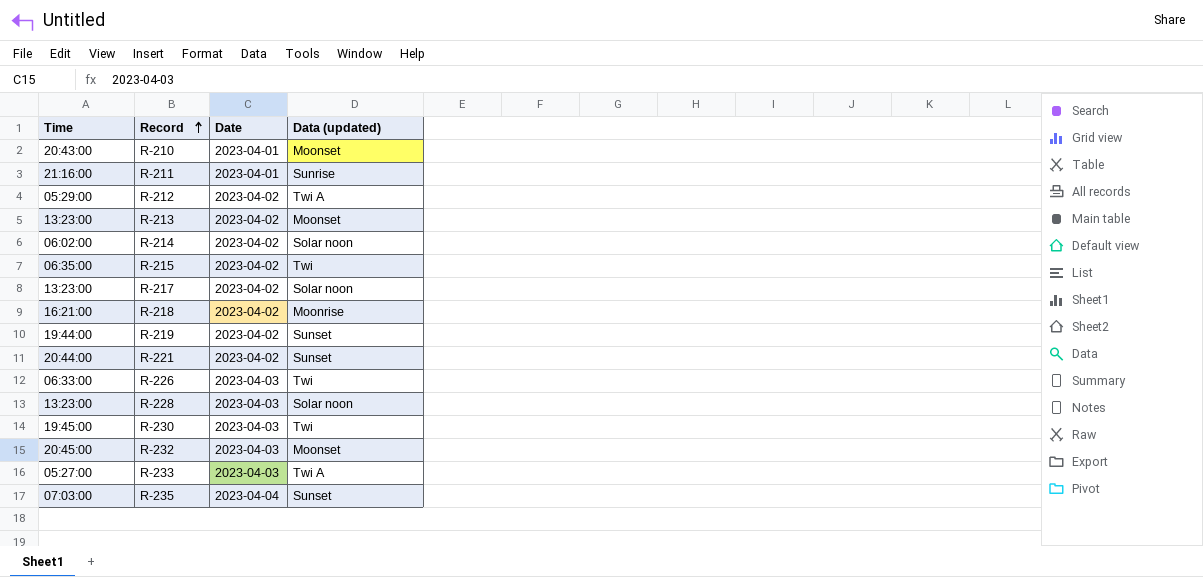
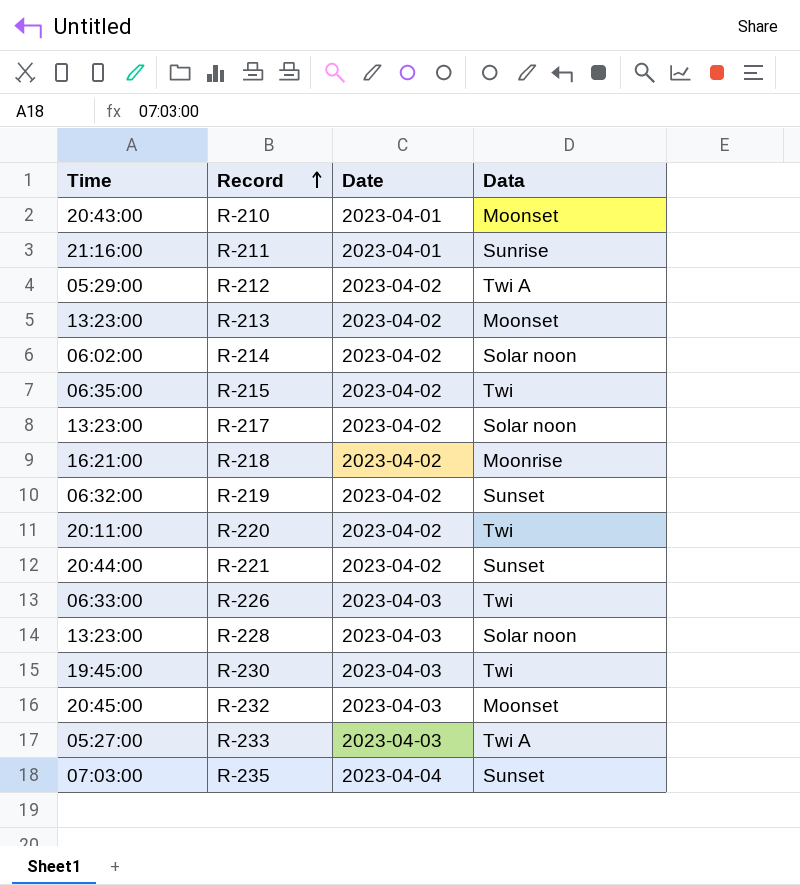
column name: Data (updated) -> Data
R-219 | Time: 19:44:00 -> 06:32:00
row R-220: none -> 20:11:00 | 2023-04-02 | Twi

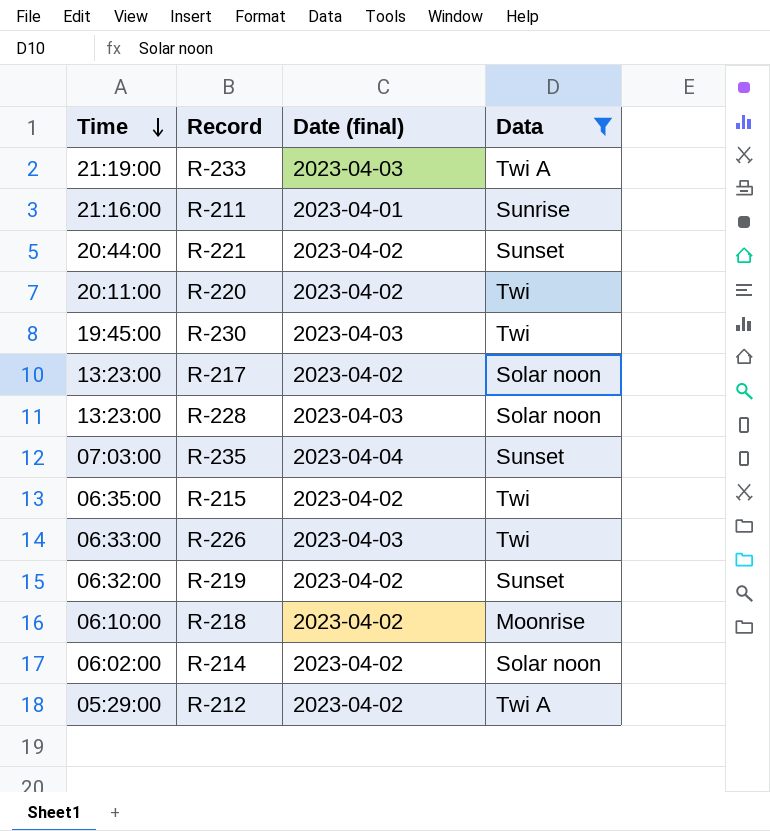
filter: none -> Data != Moonset
row order: Record ascending -> Time descending
column name: Date -> Date (final)
R-233 | Time: 05:27:00 -> 21:19:00
R-218 | Time: 16:21:00 -> 06:10:00

